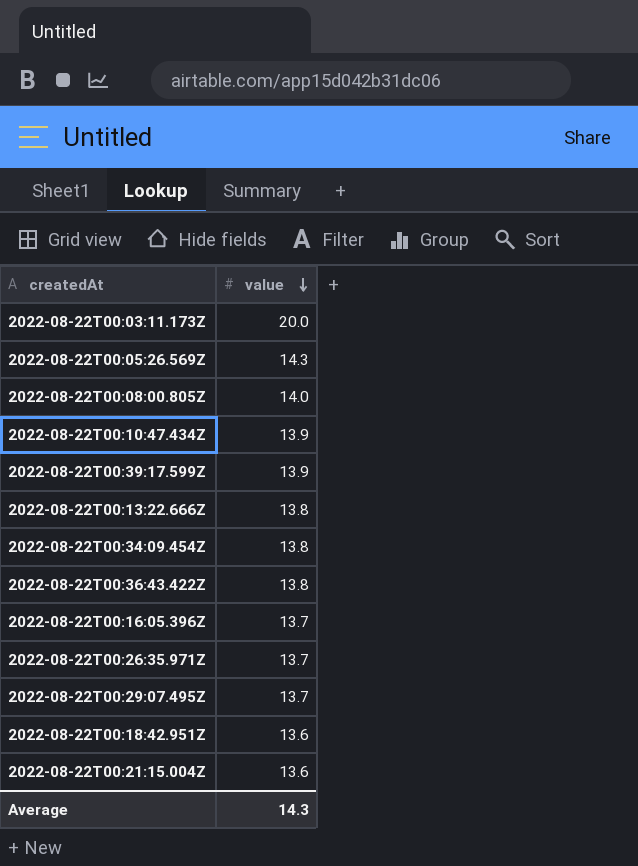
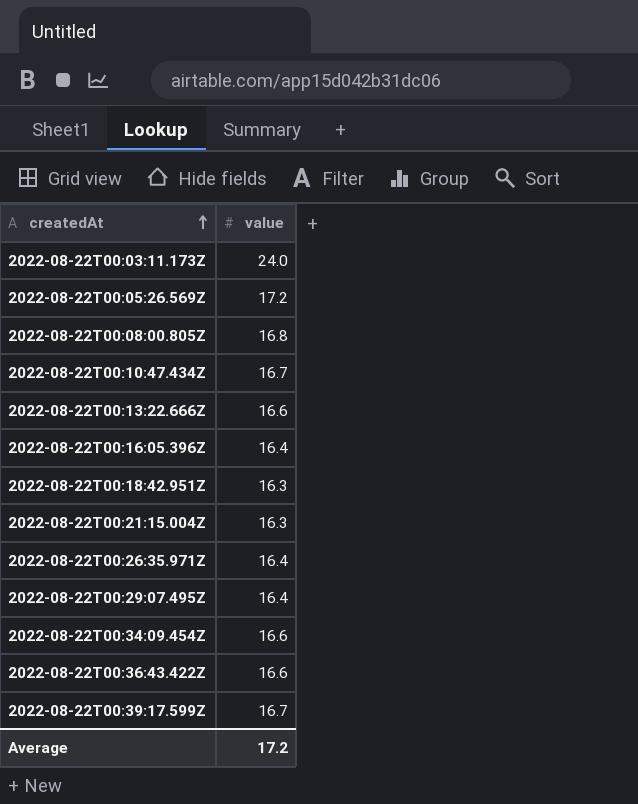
row order: value descending -> createdAt ascending
2022-08-22T00:03:11.173Z | value: 20.0 -> 24.0
2022-08-22T00:05:26.569Z | value: 14.3 -> 17.2
2022-08-22T00:08:00.805Z | value: 14.0 -> 16.8
2022-08-22T00:10:47.434Z | value: 13.9 -> 16.7
2022-08-22T00:13:22.666Z | value: 13.8 -> 16.6
2022-08-22T00:16:05.396Z | value: 13.7 -> 16.4
2022-08-22T00:18:42.951Z | value: 13.6 -> 16.3
2022-08-22T00:21:15.004Z | value: 13.6 -> 16.3
2022-08-22T00:26:35.971Z | value: 13.7 -> 16.4
2022-08-22T00:29:07.495Z | value: 13.7 -> 16.4
2022-08-22T00:34:09.454Z | value: 13.8 -> 16.6
2022-08-22T00:36:43.422Z | value: 13.8 -> 16.6
2022-08-22T00:39:17.599Z | value: 13.9 -> 16.7
Average | value: 14.3 -> 17.2

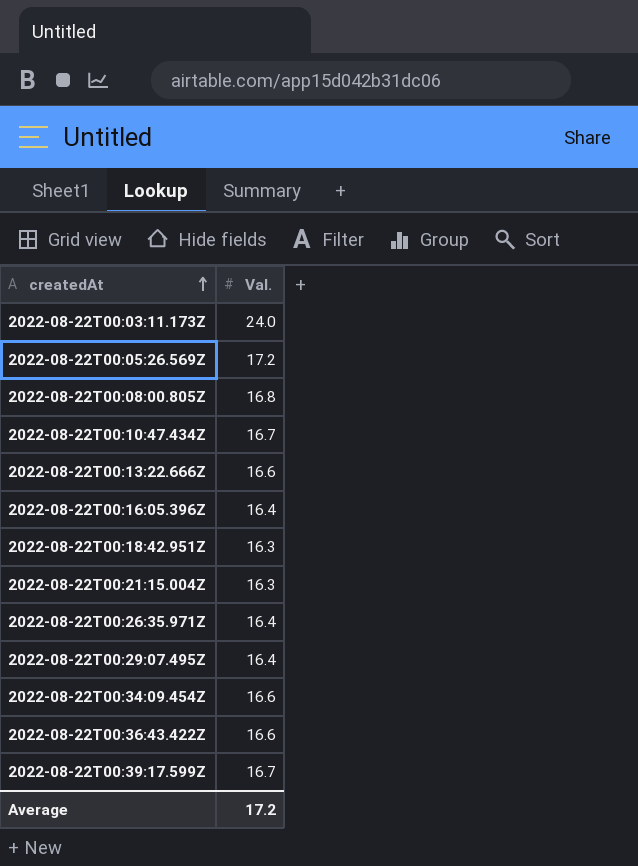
column name: value -> Val.

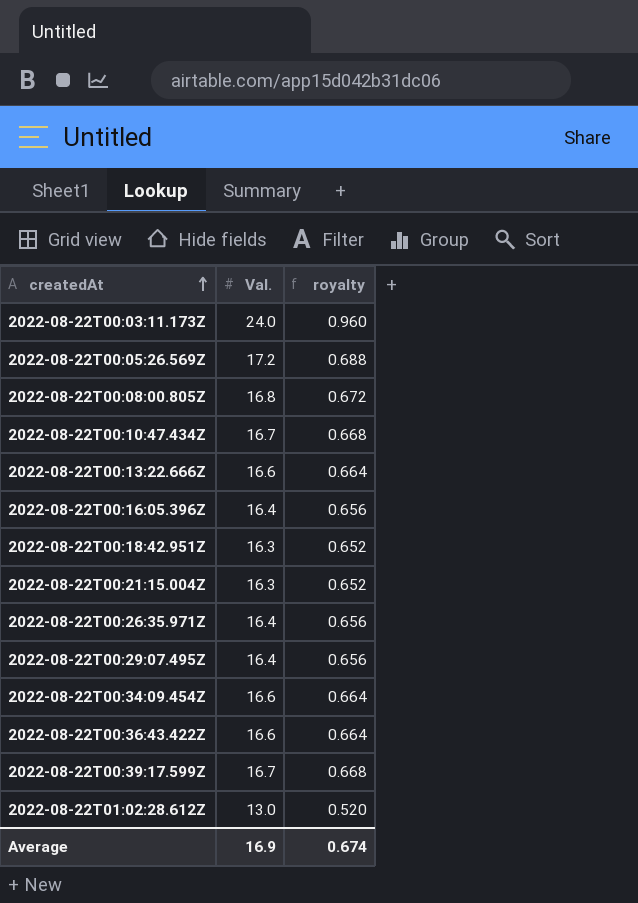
column royalty | formula: none -> [Val.] * 0.04
row 2022-08-22T01:02:28.612Z: none -> 13.0 | 0.520
Average | Val.: 17.2 -> 16.9

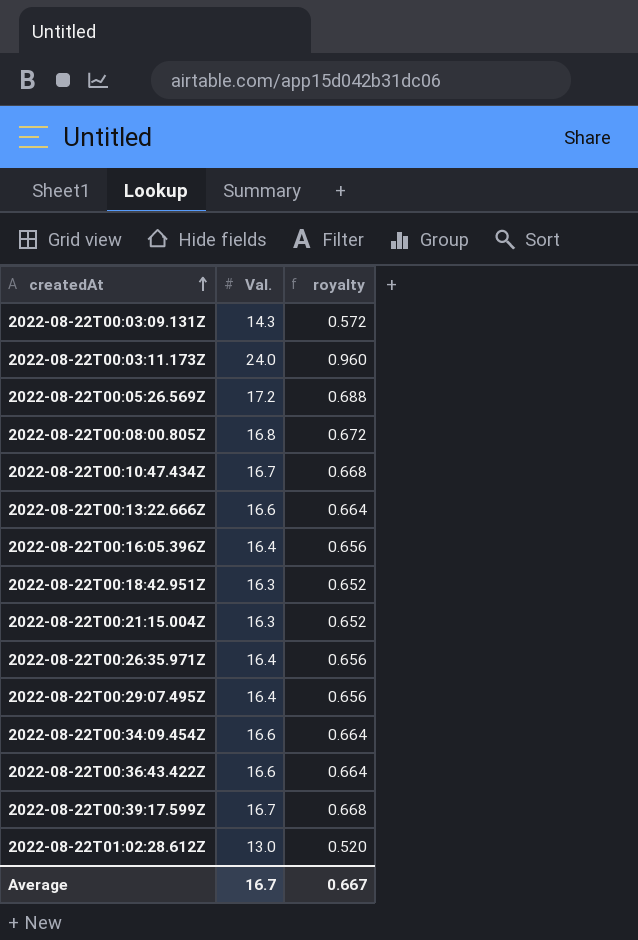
row 2022-08-22T00:03:09.131Z: none -> 14.3 | 0.572
Average | Val.: 16.9 -> 16.7
Average | royalty: 0.674 -> 0.667

